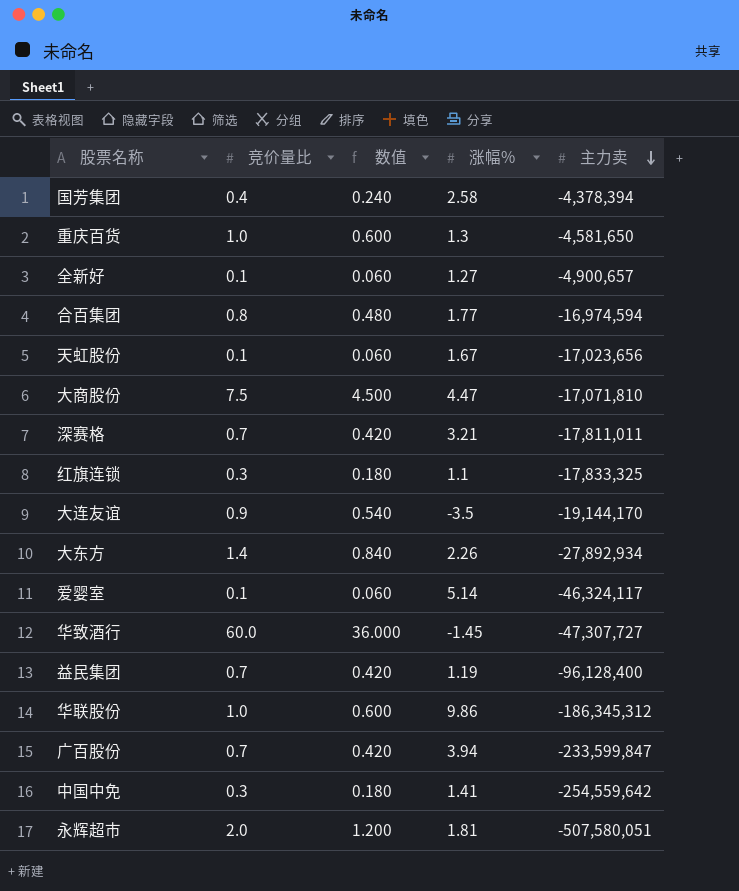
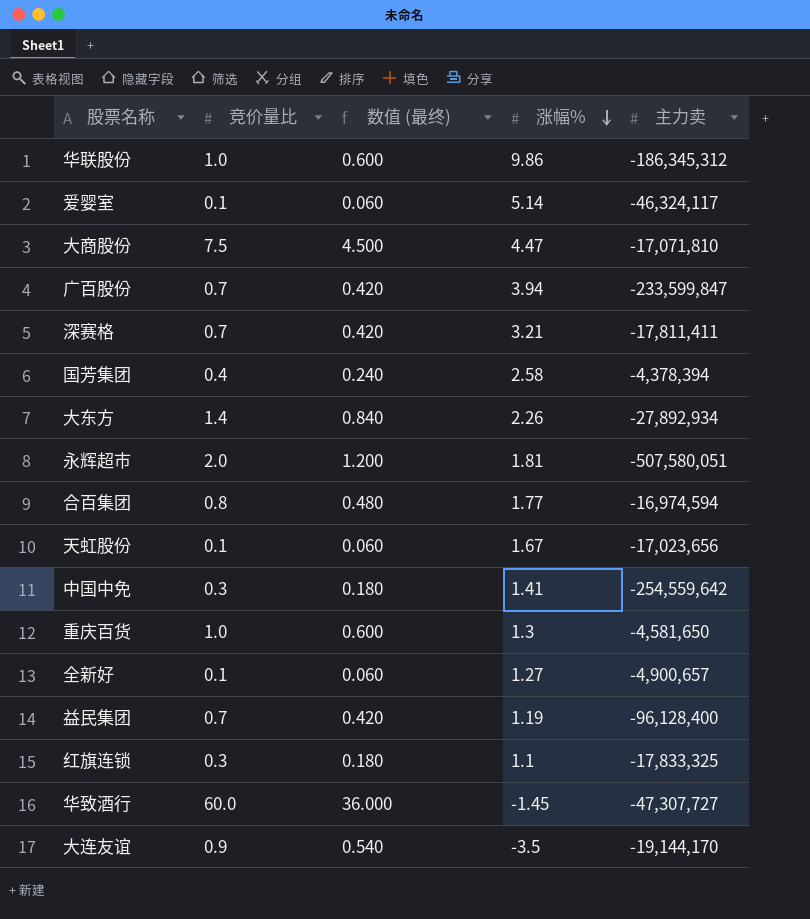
row order: 主力卖 descending -> 涨幅% descending
column name: 数值 -> 数值 (最终)
深赛格 | 主力卖: -17,811,011 -> -17,811,411

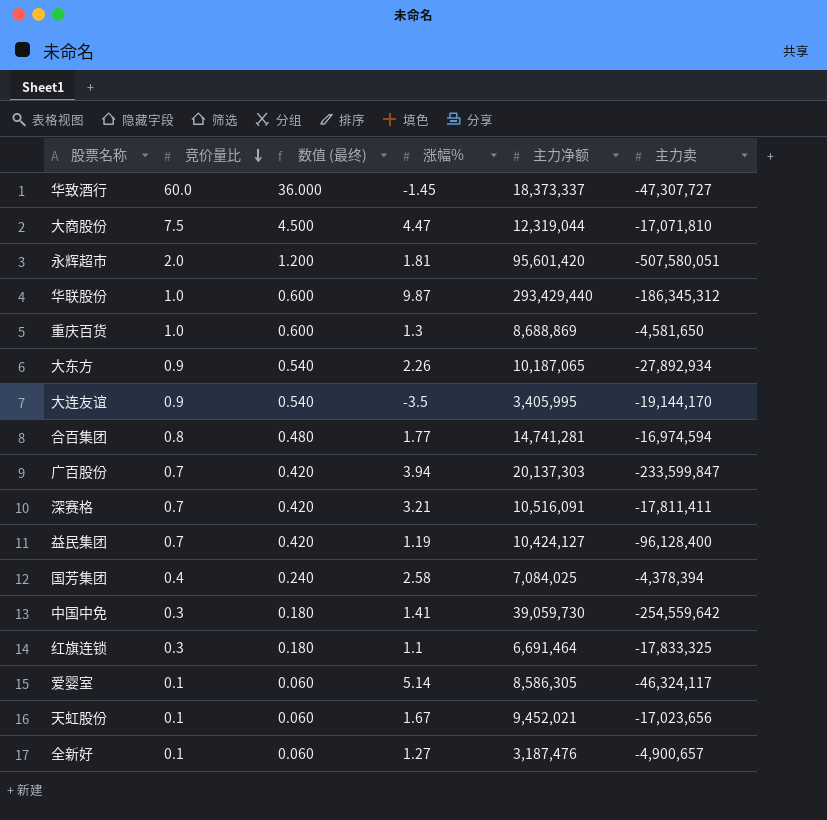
row order: 涨幅% descending -> 竞价量比 descending
column 主力净额 | position: none -> 5
华联股份 | 涨幅%: 9.86 -> 9.87
大东方 | 竞价量比: 1.4 -> 0.9
大东方 | 数值 (最终): 0.840 -> 0.540

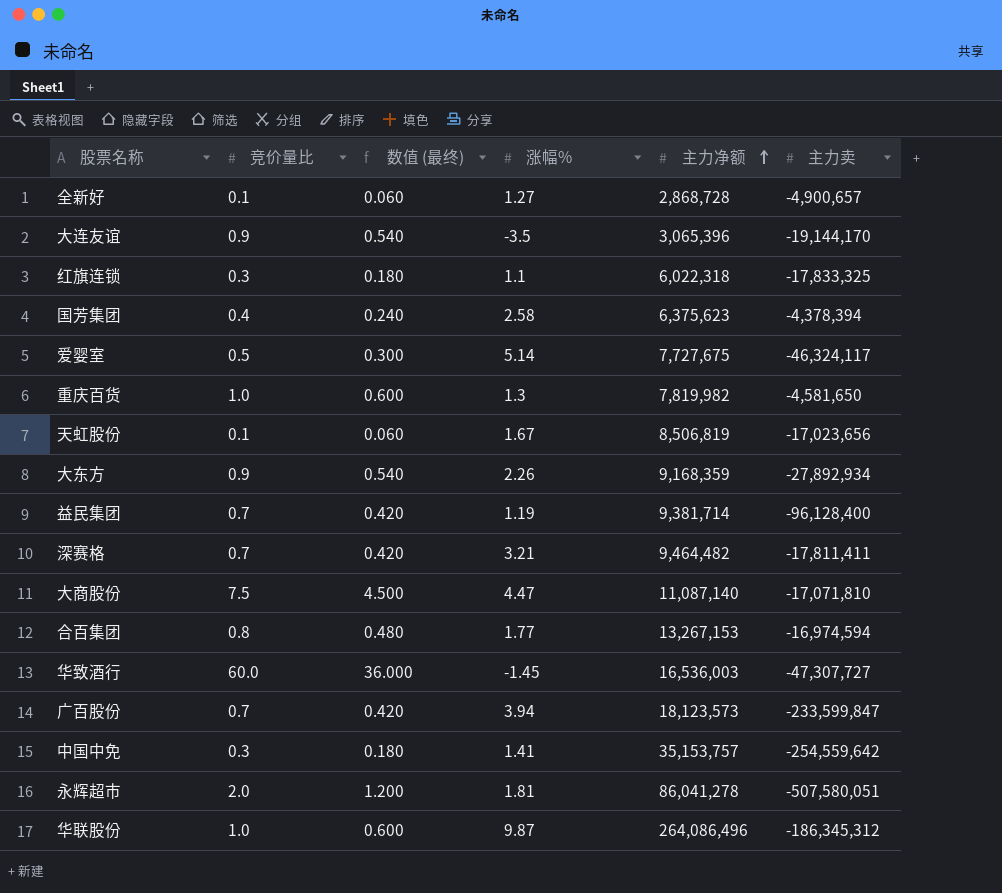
row order: 竞价量比 descending -> 主力净额 ascending
全新好 | 主力净额: 3,187,476 -> 2,868,728
大连友谊 | 主力净额: 3,405,995 -> 3,065,396
红旗连锁 | 主力净额: 6,691,464 -> 6,022,318
国芳集团 | 主力净额: 7,084,025 -> 6,375,623
爱婴室 | 竞价量比: 0.1 -> 0.5
爱婴室 | 数值 (最终): 0.060 -> 0.300
爱婴室 | 主力净额: 8,586,305 -> 7,727,675
重庆百货 | 主力净额: 8,688,869 -> 7,819,982
天虹股份 | 主力净额: 9,452,021 -> 8,506,819
大东方 | 主力净额: 10,187,065 -> 9,168,359
益民集团 | 主力净额: 10,424,127 -> 9,381,714
深赛格 | 主力净额: 10,516,091 -> 9,464,482
大商股份 | 主力净额: 12,319,044 -> 11,087,140
合百集团 | 主力净额: 14,741,281 -> 13,267,153
华致酒行 | 主力净额: 18,373,337 -> 16,536,003
广百股份 | 主力净额: 20,137,303 -> 18,123,573
中国中免 | 主力净额: 39,059,730 -> 35,153,757
永辉超市 | 主力净额: 95,601,420 -> 86,041,278
华联股份 | 主力净额: 293,429,440 -> 264,086,496

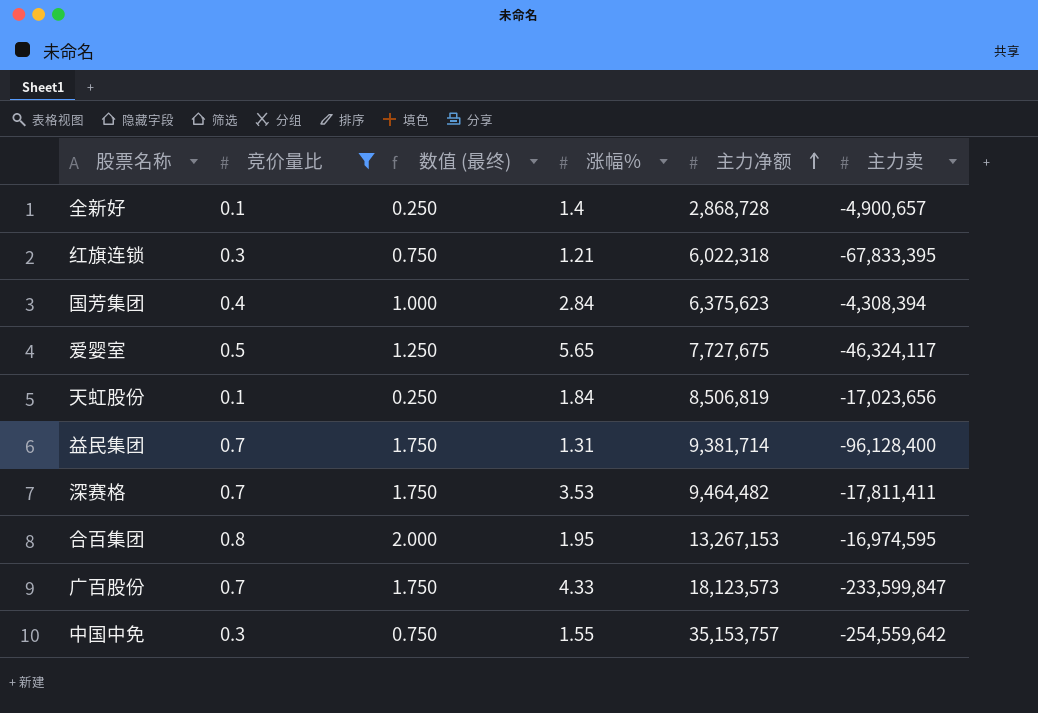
filter: none -> 竞价量比 <= 0.8
column 数值 (最终) | formula: [竞价量比] * 0.6 -> [竞价量比] * 2.5
全新好 | 涨幅%: 1.27 -> 1.4
红旗连锁 | 涨幅%: 1.1 -> 1.21
红旗连锁 | 主力卖: -17,833,325 -> -67,833,395
国芳集团 | 涨幅%: 2.58 -> 2.84
国芳集团 | 主力卖: -4,378,394 -> -4,308,394
爱婴室 | 涨幅%: 5.14 -> 5.65
天虹股份 | 涨幅%: 1.67 -> 1.84
益民集团 | 涨幅%: 1.19 -> 1.31
深赛格 | 涨幅%: 3.21 -> 3.53
合百集团 | 涨幅%: 1.77 -> 1.95
合百集团 | 主力卖: -16,974,594 -> -16,974,595
广百股份 | 涨幅%: 3.94 -> 4.33
中国中免 | 涨幅%: 1.41 -> 1.55

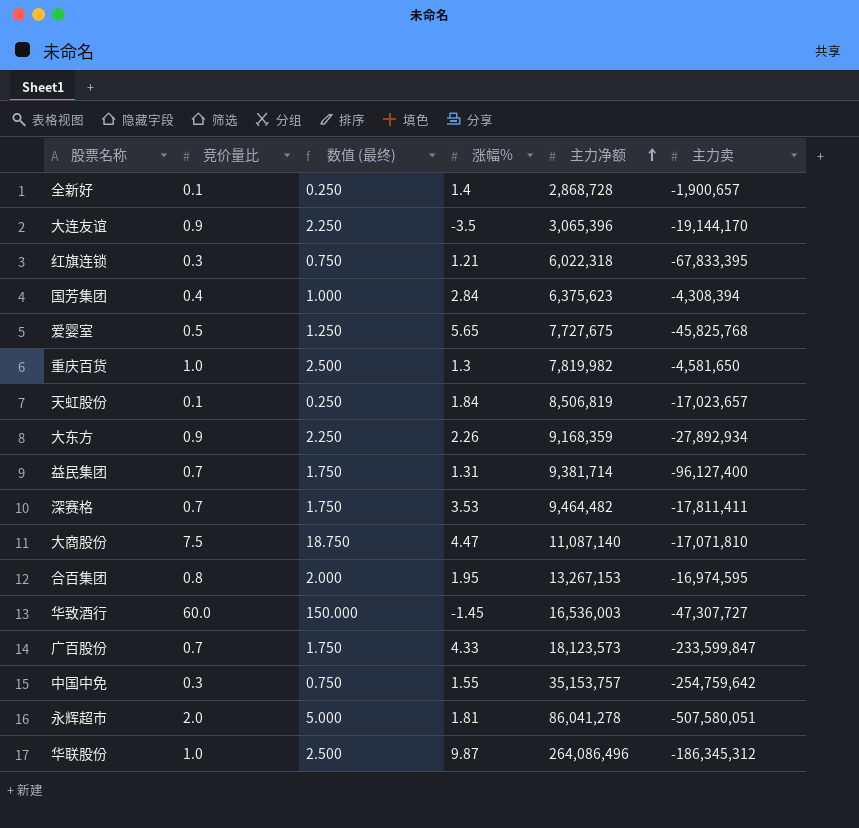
filter: 竞价量比 <= 0.8 -> none
全新好 | 主力卖: -4,900,657 -> -1,900,657
爱婴室 | 主力卖: -46,324,117 -> -45,825,768
天虹股份 | 主力卖: -17,023,656 -> -17,023,657
益民集团 | 主力卖: -96,128,400 -> -96,127,400
中国中免 | 主力卖: -254,559,642 -> -254,759,642

